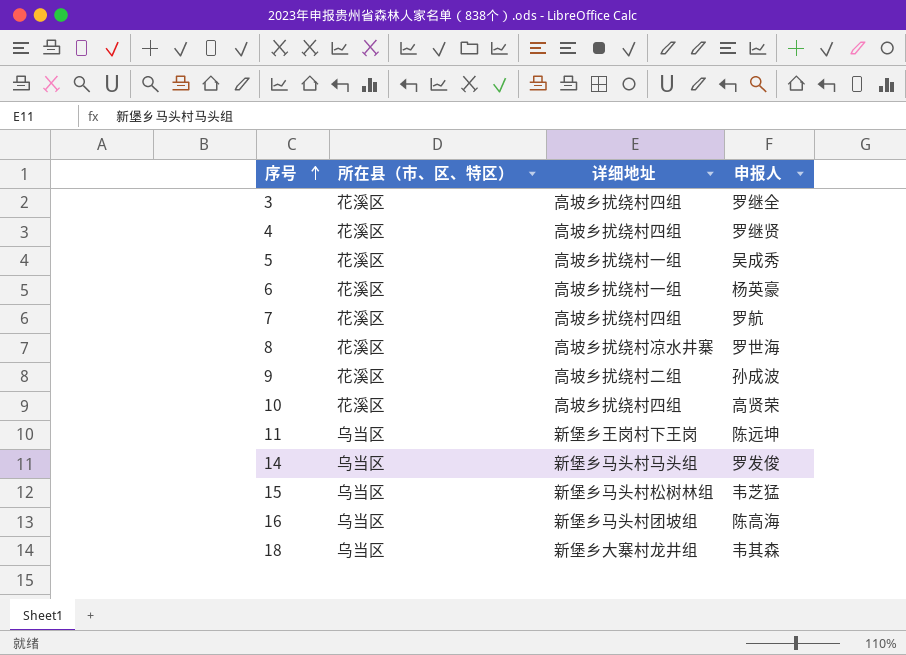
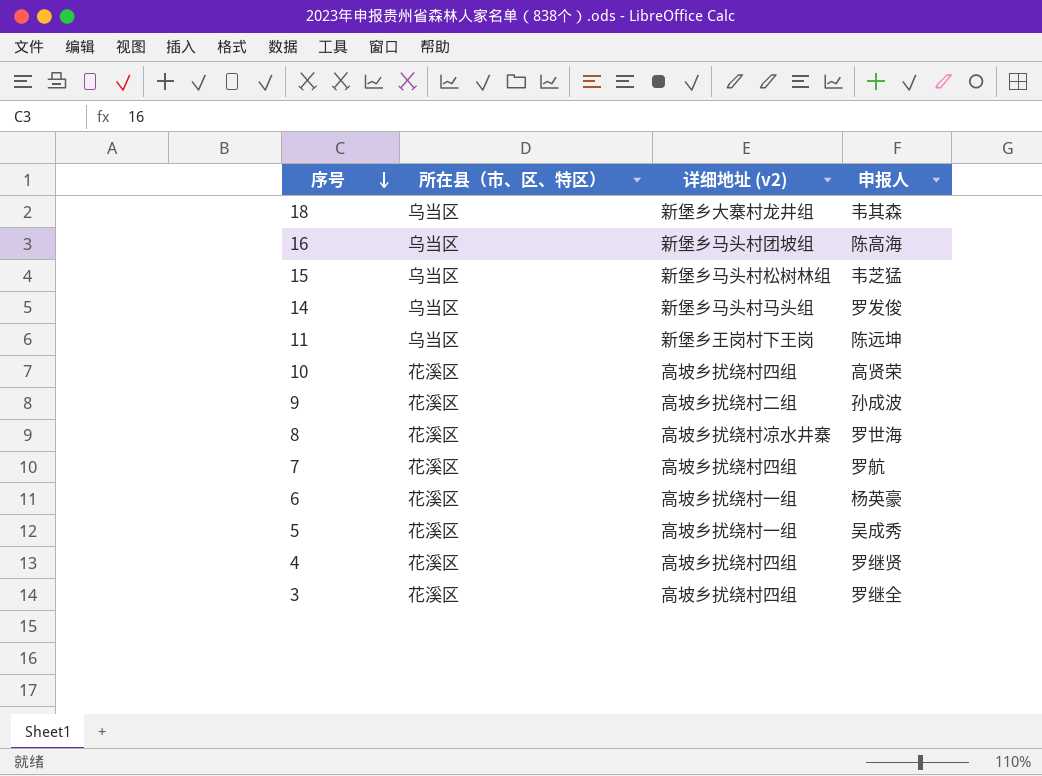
row order: 序号 ascending -> 序号 descending
column name: 详细地址 -> 详细地址 (v2)

